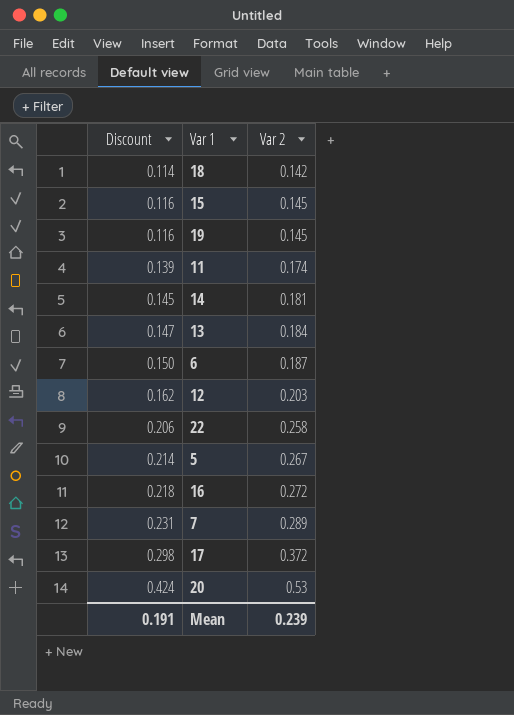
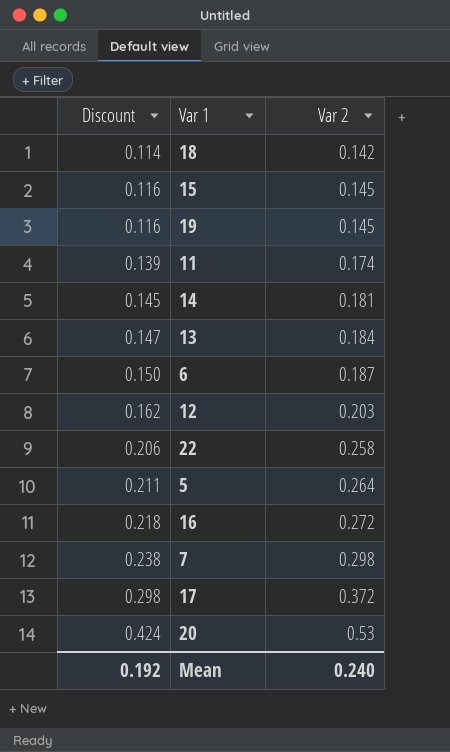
5 | Discount: 0.214 -> 0.211
5 | Var 2: 0.267 -> 0.264
7 | Discount: 0.231 -> 0.238
7 | Var 2: 0.289 -> 0.298
Mean | Discount: 0.191 -> 0.192
Mean | Var 2: 0.239 -> 0.240

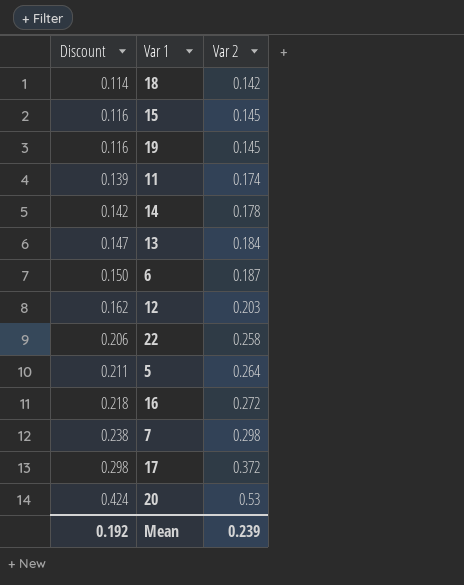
14 | Discount: 0.145 -> 0.142
14 | Var 2: 0.181 -> 0.178
Mean | Var 2: 0.240 -> 0.239

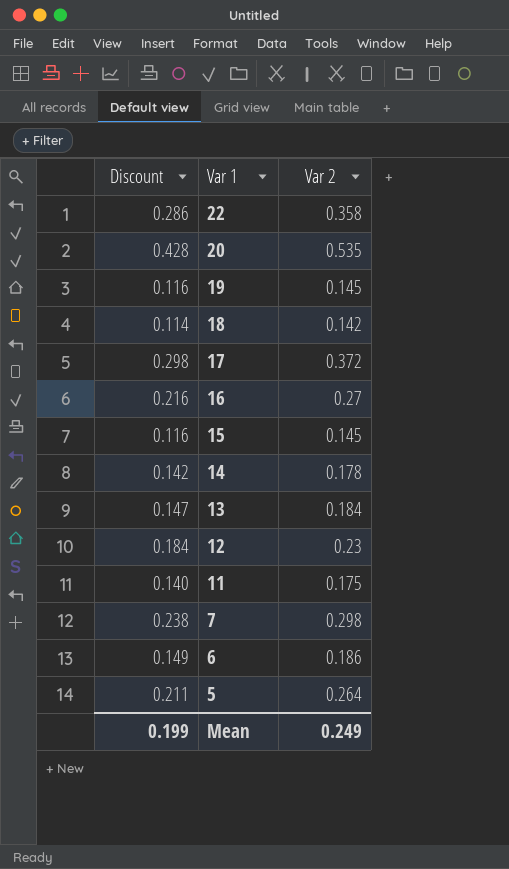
row order: Discount ascending -> Var 1 descending
22 | Discount: 0.206 -> 0.286
22 | Var 2: 0.258 -> 0.358
20 | Discount: 0.424 -> 0.428
20 | Var 2: 0.53 -> 0.535
16 | Discount: 0.218 -> 0.216
16 | Var 2: 0.272 -> 0.27
12 | Discount: 0.162 -> 0.184
12 | Var 2: 0.203 -> 0.23
11 | Discount: 0.139 -> 0.140
11 | Var 2: 0.174 -> 0.175
6 | Discount: 0.150 -> 0.149
6 | Var 2: 0.187 -> 0.186
Mean | Discount: 0.192 -> 0.199
Mean | Var 2: 0.239 -> 0.249

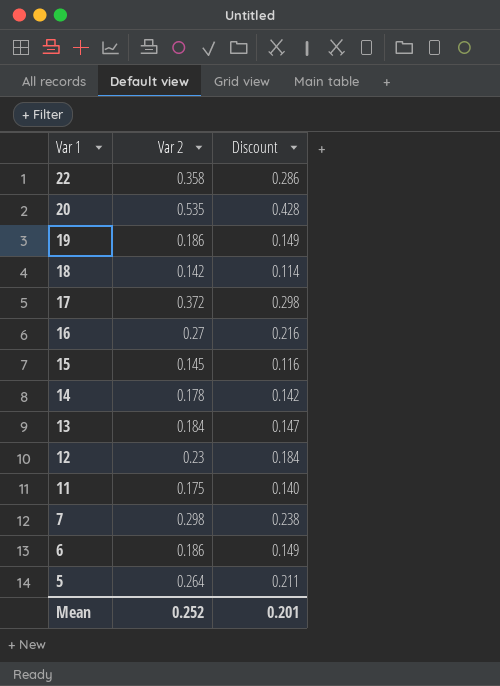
column Discount | position: 1 -> 3
19 | Var 2: 0.145 -> 0.186
19 | Discount: 0.116 -> 0.149
Mean | Var 2: 0.249 -> 0.252
Mean | Discount: 0.199 -> 0.201

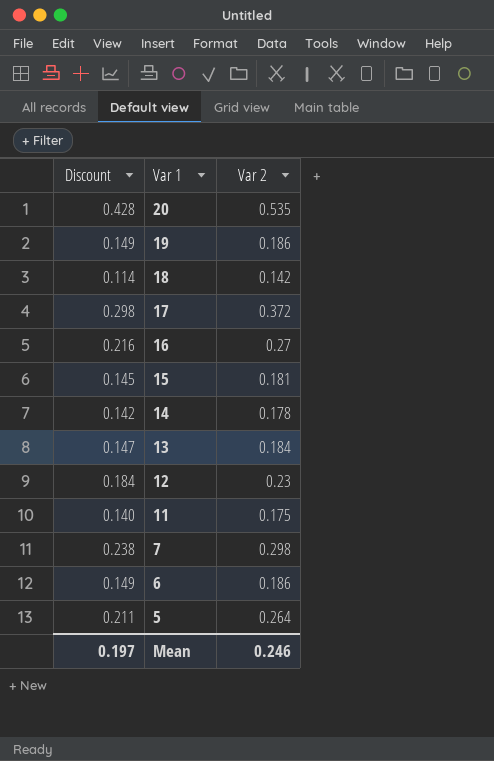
column Discount | position: 3 -> 1
row 22: 0.358 | 0.286 -> none
15 | Discount: 0.116 -> 0.145
15 | Var 2: 0.145 -> 0.181
Mean | Discount: 0.201 -> 0.197
Mean | Var 2: 0.252 -> 0.246

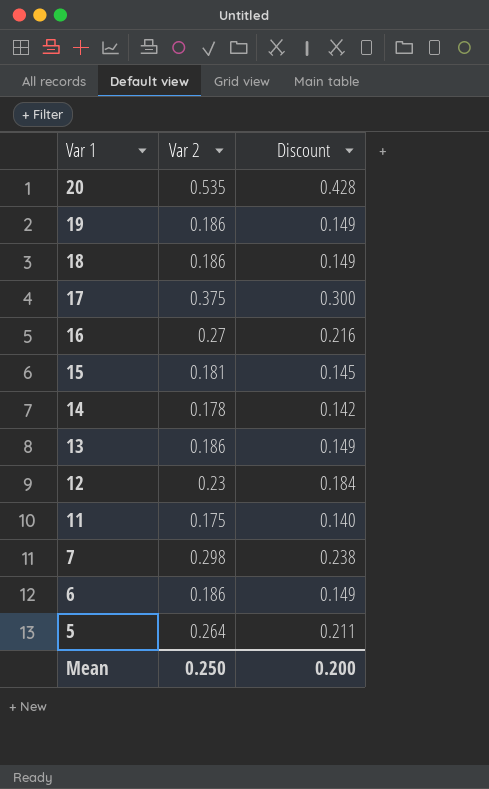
column Discount | position: 1 -> 3
18 | Var 2: 0.142 -> 0.186
18 | Discount: 0.114 -> 0.149
17 | Var 2: 0.372 -> 0.375
17 | Discount: 0.298 -> 0.300
13 | Var 2: 0.184 -> 0.186
13 | Discount: 0.147 -> 0.149
Mean | Var 2: 0.246 -> 0.250
Mean | Discount: 0.197 -> 0.200

